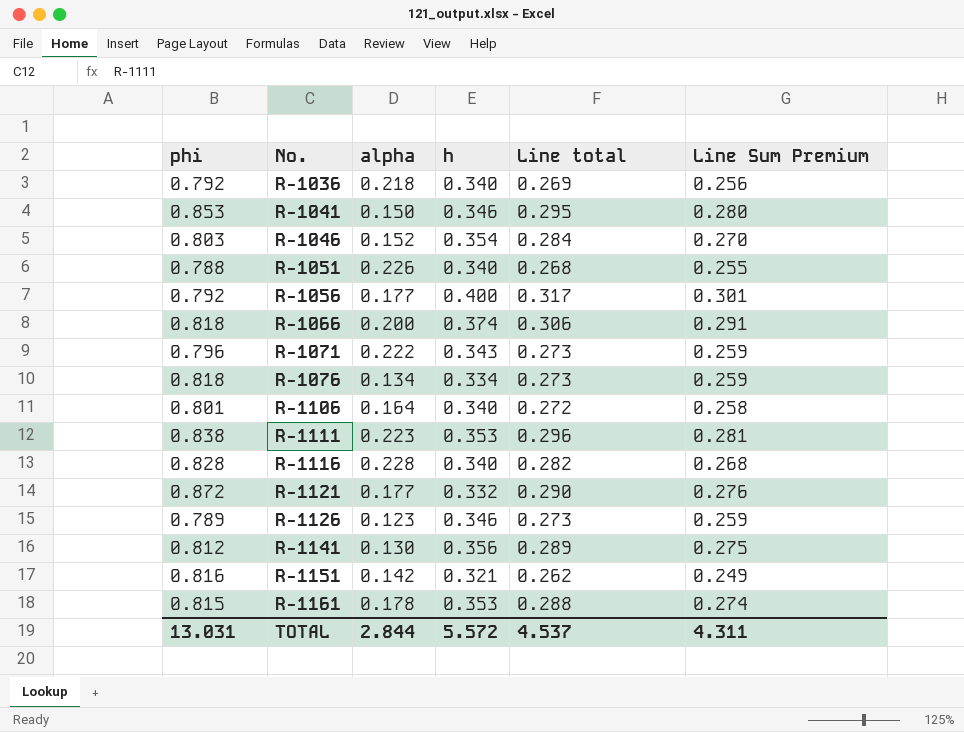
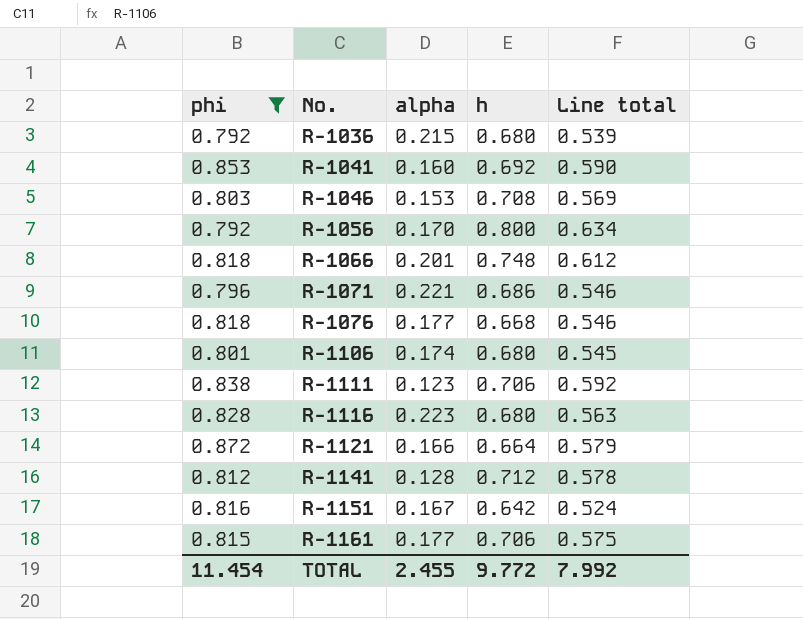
filter: none -> phi >= 0.792
column Line Sum Premium | formula: [Line total] * 0.95 -> none
R-1036 | alpha: 0.218 -> 0.215
R-1036 | h: 0.340 -> 0.680
R-1036 | Line total: 0.269 -> 0.539
R-1041 | alpha: 0.150 -> 0.160
R-1041 | h: 0.346 -> 0.692
R-1041 | Line total: 0.295 -> 0.590
R-1046 | alpha: 0.152 -> 0.153
R-1046 | h: 0.354 -> 0.708
R-1046 | Line total: 0.284 -> 0.569
R-1056 | alpha: 0.177 -> 0.170
R-1056 | h: 0.400 -> 0.800
R-1056 | Line total: 0.317 -> 0.634
R-1066 | alpha: 0.200 -> 0.201
R-1066 | h: 0.374 -> 0.748
R-1066 | Line total: 0.306 -> 0.612
R-1071 | alpha: 0.222 -> 0.221
R-1071 | h: 0.343 -> 0.686
R-1071 | Line total: 0.273 -> 0.546
R-1076 | alpha: 0.134 -> 0.177
R-1076 | h: 0.334 -> 0.668
R-1076 | Line total: 0.273 -> 0.546
R-1106 | alpha: 0.164 -> 0.174
R-1106 | h: 0.340 -> 0.680
R-1106 | Line total: 0.272 -> 0.545
R-1111 | alpha: 0.223 -> 0.123
R-1111 | h: 0.353 -> 0.706
R-1111 | Line total: 0.296 -> 0.592
R-1116 | alpha: 0.228 -> 0.223
R-1116 | h: 0.340 -> 0.680
R-1116 | Line total: 0.282 -> 0.563
R-1121 | alpha: 0.177 -> 0.166
R-1121 | h: 0.332 -> 0.664
R-1121 | Line total: 0.290 -> 0.579
R-1141 | alpha: 0.130 -> 0.128
R-1141 | h: 0.356 -> 0.712
R-1141 | Line total: 0.289 -> 0.578
R-1151 | alpha: 0.142 -> 0.167
R-1151 | h: 0.321 -> 0.642
R-1151 | Line total: 0.262 -> 0.524
R-1161 | alpha: 0.178 -> 0.177
R-1161 | h: 0.353 -> 0.706
R-1161 | Line total: 0.288 -> 0.575
TOTAL | phi: 13.031 -> 11.454
TOTAL | alpha: 2.844 -> 2.455
TOTAL | h: 5.572 -> 9.772
TOTAL | Line total: 4.537 -> 7.992

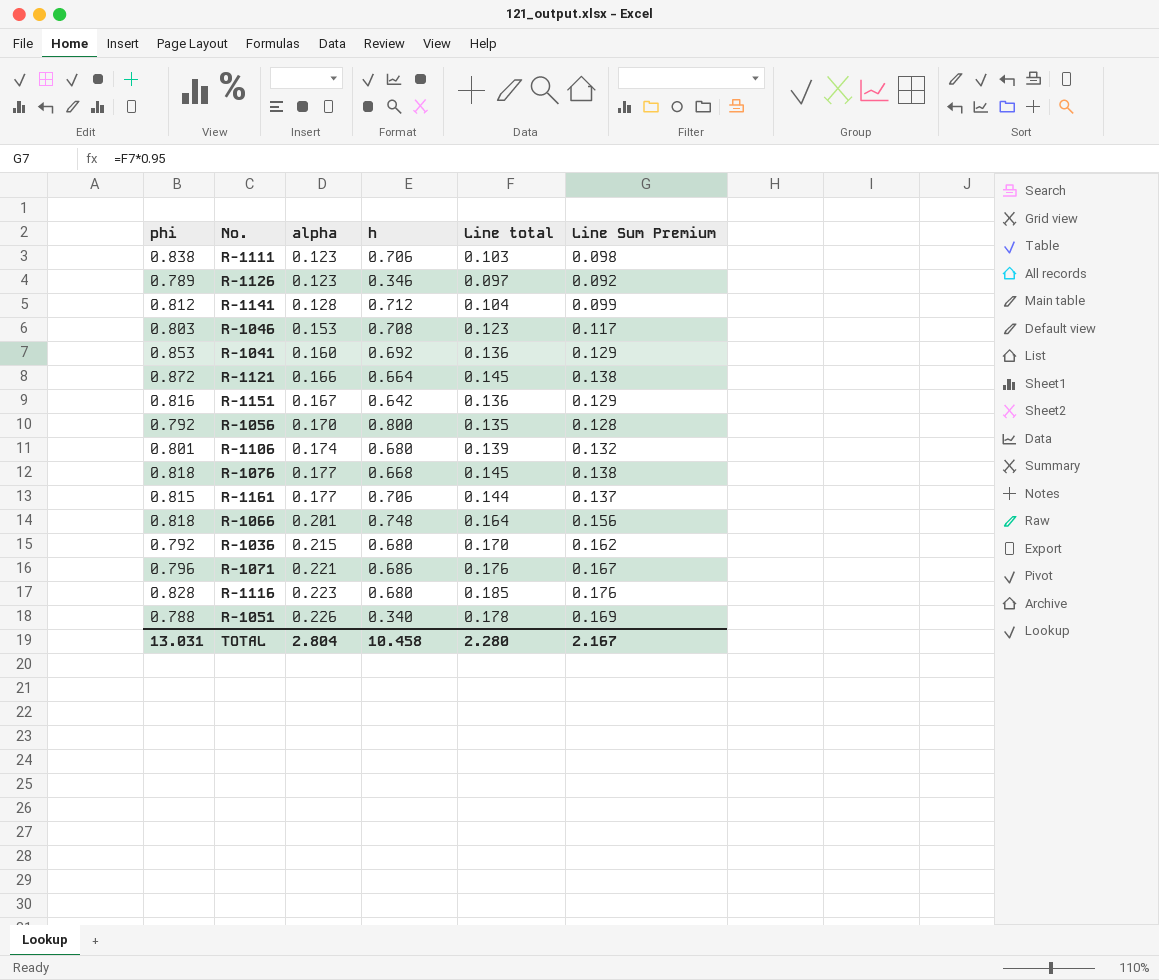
filter: phi >= 0.792 -> none
row order: No. ascending -> alpha ascending
column Line total | formula: [phi] * [h] -> [phi] * [alpha]
column Line Sum Premium | formula: none -> [Line total] * 0.95
TOTAL | phi: 11.454 -> 13.031
TOTAL | alpha: 2.455 -> 2.804
TOTAL | h: 9.772 -> 10.458
TOTAL | Line total: 7.992 -> 2.280

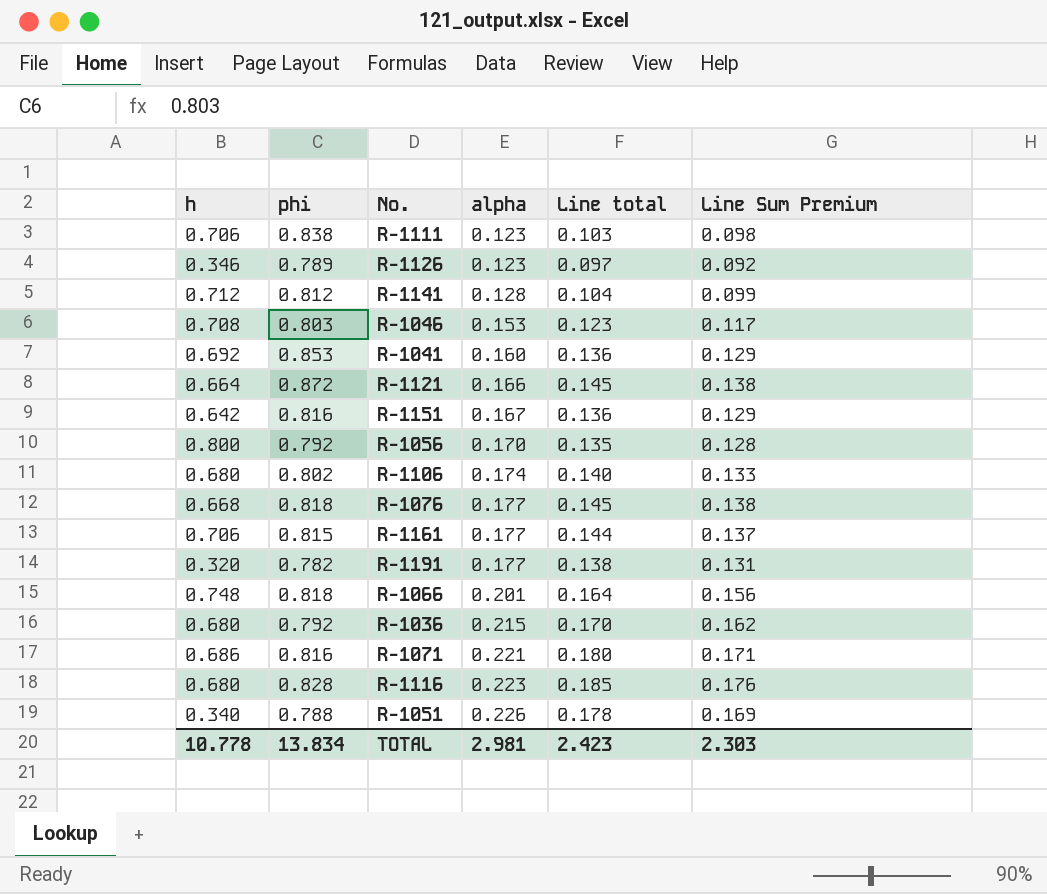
column h | position: 4 -> 1
R-1106 | phi: 0.801 -> 0.802
R-1106 | Line total: 0.139 -> 0.140
R-1106 | Line Sum Premium: 0.132 -> 0.133
row R-1191: none -> 0.320 | 0.782 | 0.177 | 0.138 | 0.131
R-1071 | phi: 0.796 -> 0.816
R-1071 | Line total: 0.176 -> 0.180
R-1071 | Line Sum Premium: 0.167 -> 0.171
TOTAL | h: 10.458 -> 10.778
TOTAL | phi: 13.031 -> 13.834
TOTAL | alpha: 2.804 -> 2.981
TOTAL | Line total: 2.280 -> 2.423
TOTAL | Line Sum Premium: 2.167 -> 2.303

